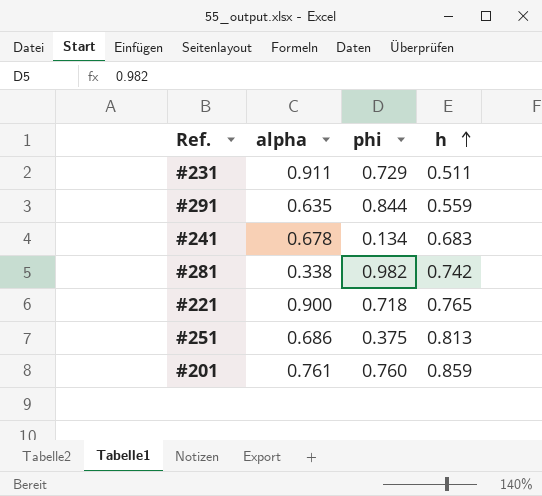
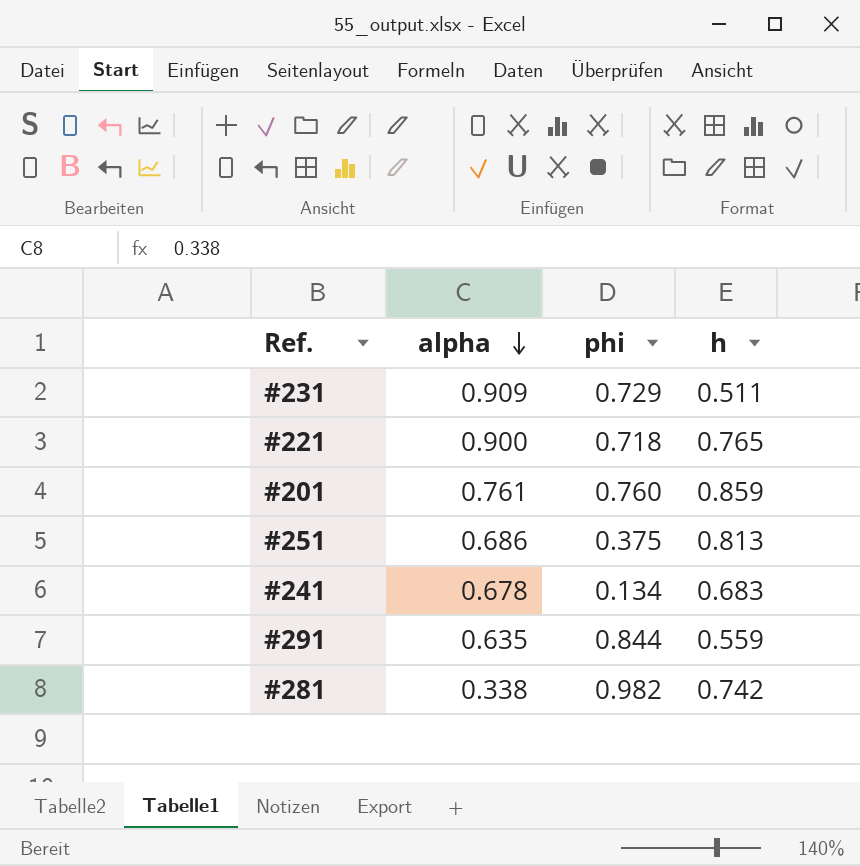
row order: h ascending -> alpha descending
#231 | alpha: 0.911 -> 0.909

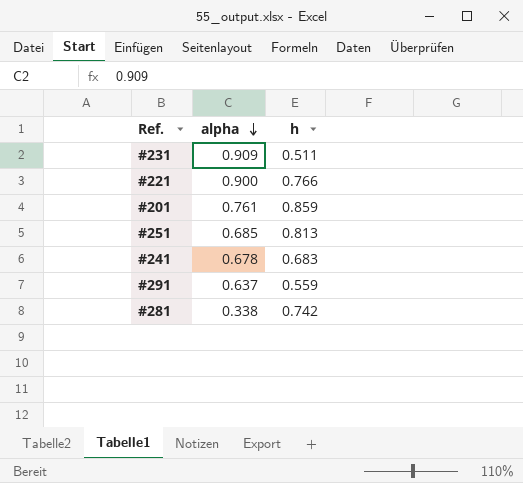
column phi | position: 3 -> none
#221 | h: 0.765 -> 0.766
#251 | alpha: 0.686 -> 0.685
#291 | alpha: 0.635 -> 0.637

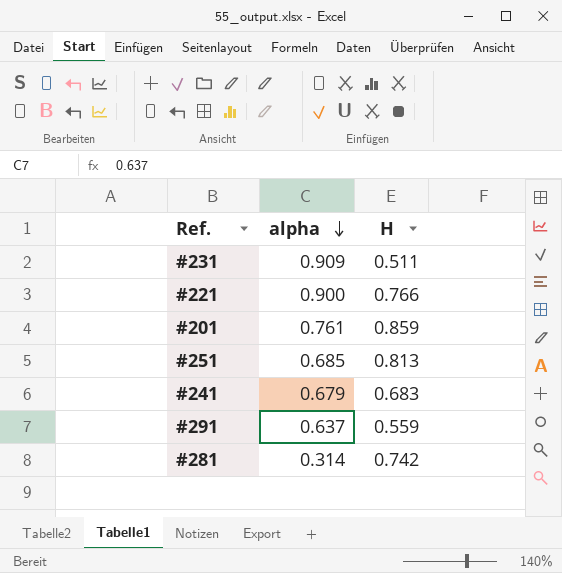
column name: h -> H
#241 | alpha: 0.678 -> 0.679
#281 | alpha: 0.338 -> 0.314

